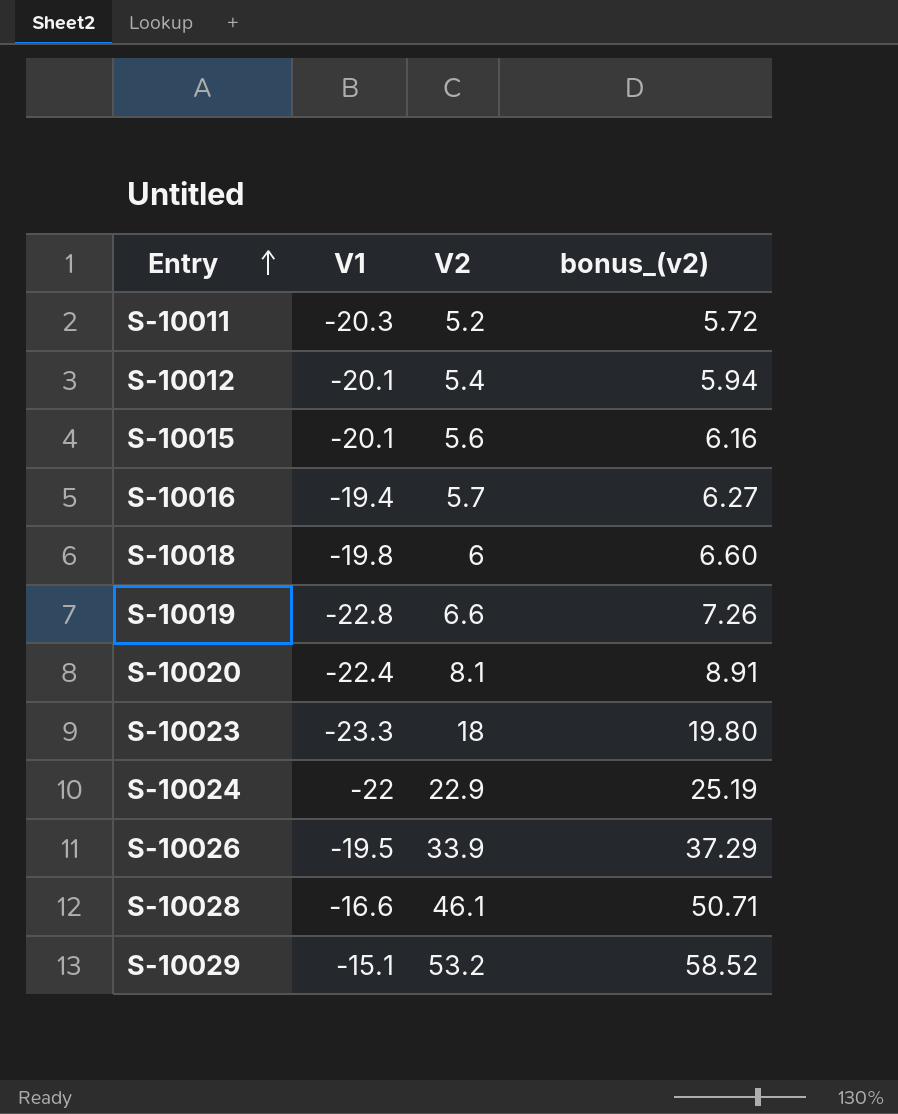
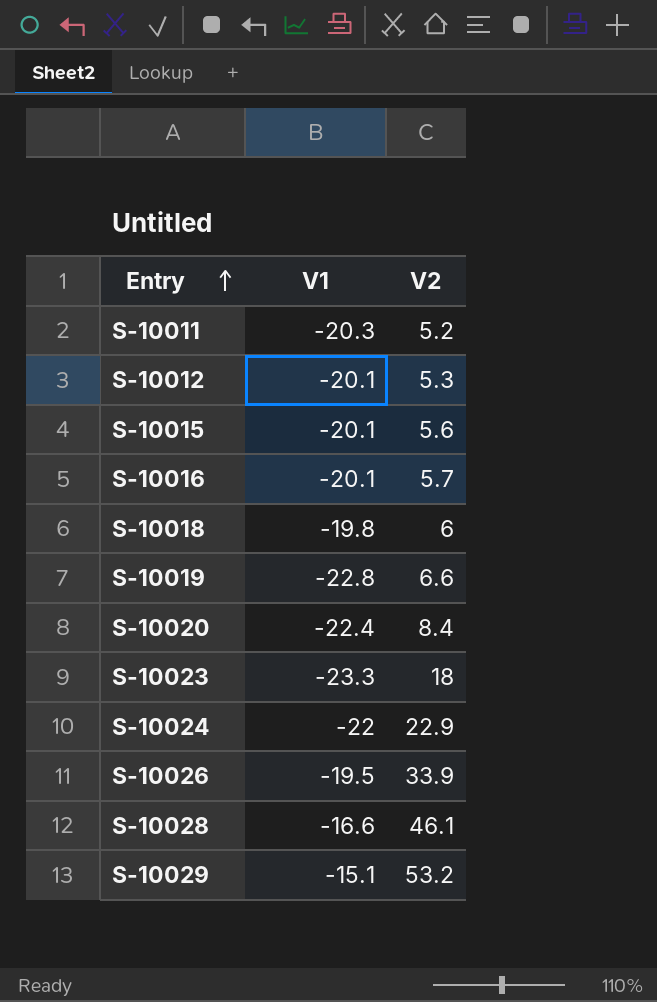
column bonus_(v2) | formula: [V2] * 1.1 -> none
S-10012 | V2: 5.4 -> 5.3
S-10016 | V1: -19.4 -> -20.1
S-10020 | V2: 8.1 -> 8.4

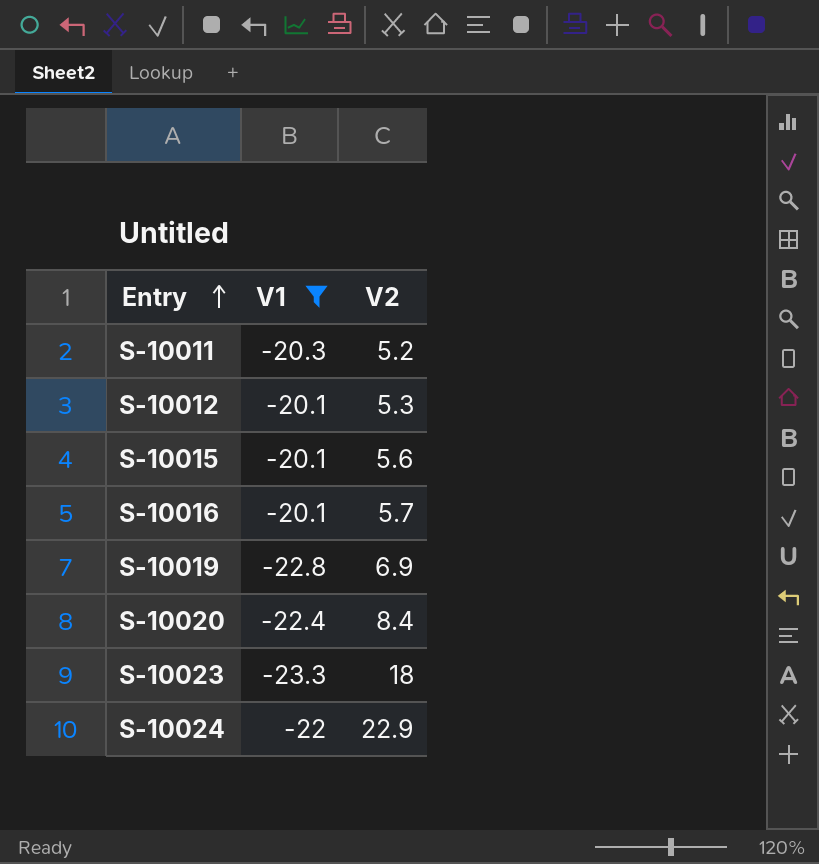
filter: none -> V1 <= -20.1
S-10019 | V2: 6.6 -> 6.9

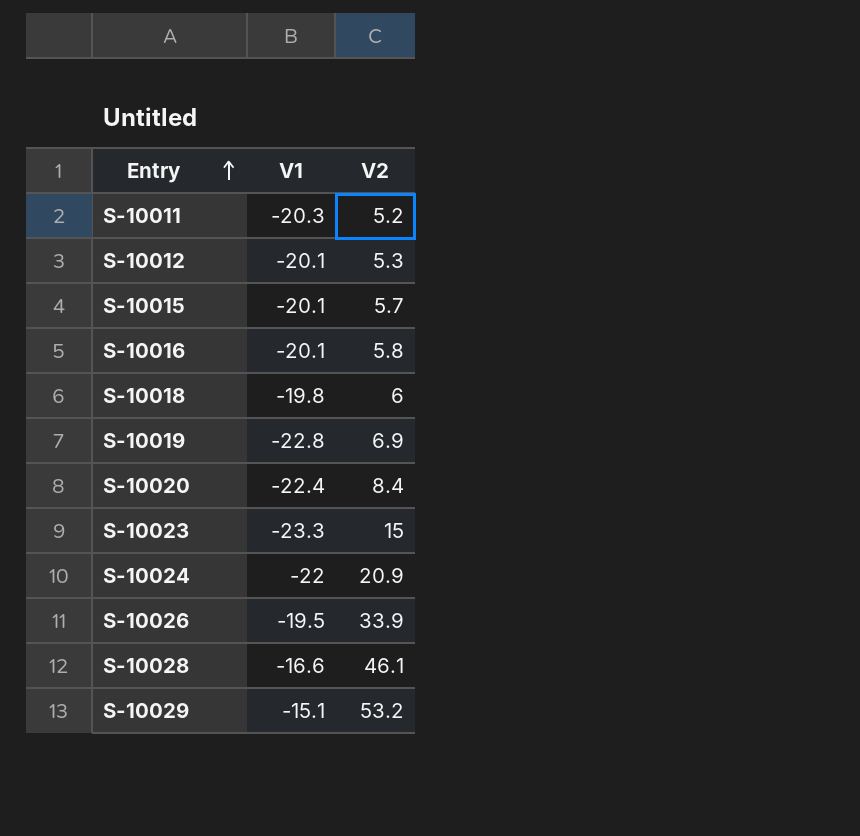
filter: V1 <= -20.1 -> none
S-10015 | V2: 5.6 -> 5.7
S-10016 | V2: 5.7 -> 5.8
S-10023 | V2: 18 -> 15
S-10024 | V2: 22.9 -> 20.9

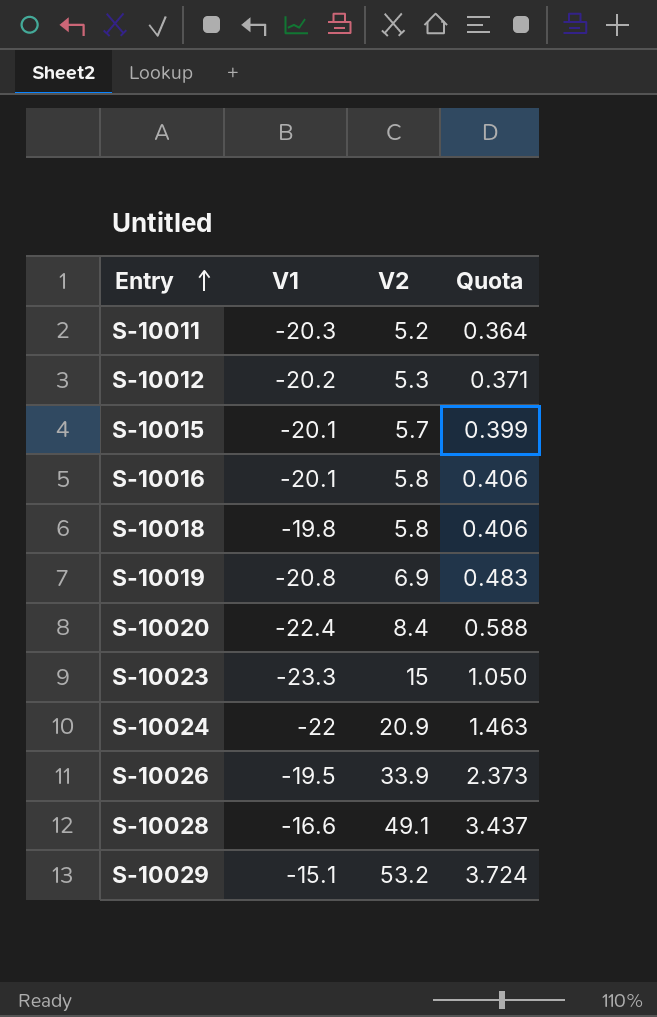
column Quota | formula: none -> [V2] * 0.07
S-10012 | V1: -20.1 -> -20.2
S-10018 | V2: 6 -> 5.8
S-10019 | V1: -22.8 -> -20.8
S-10028 | V2: 46.1 -> 49.1

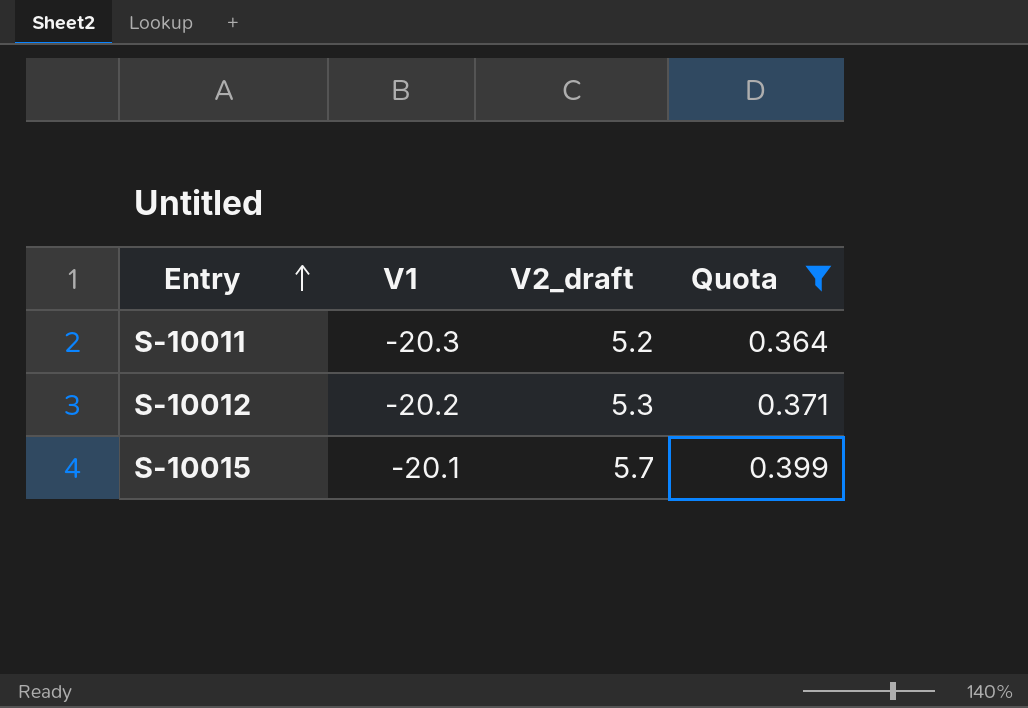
filter: none -> Quota <= 0.399
column name: V2 -> V2_draft

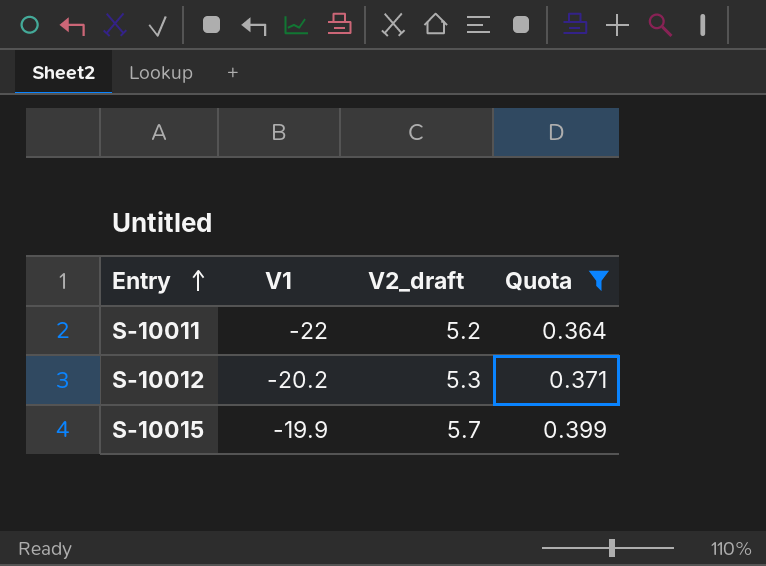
S-10011 | V1: -20.3 -> -22
S-10015 | V1: -20.1 -> -19.9

